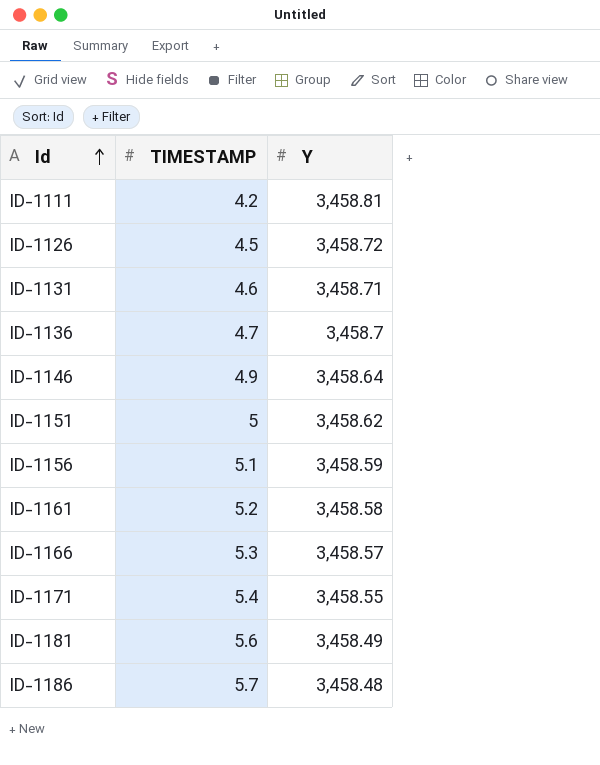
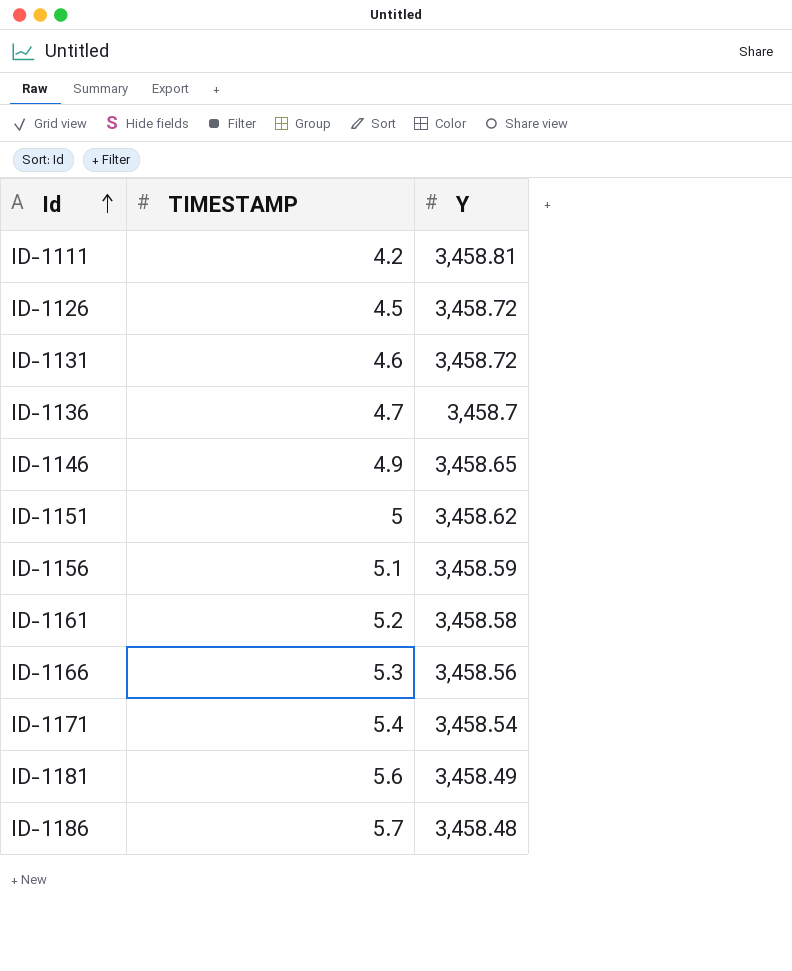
ID-1131 | Y: 3,458.71 -> 3,458.72
ID-1146 | Y: 3,458.64 -> 3,458.65
ID-1166 | Y: 3,458.57 -> 3,458.56
ID-1171 | Y: 3,458.55 -> 3,458.54

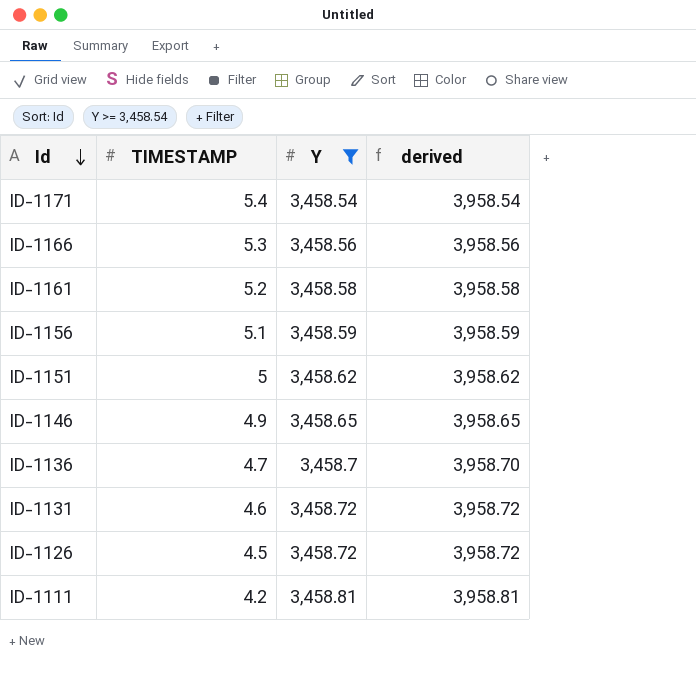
filter: none -> Y >= 3,458.54
row order: Id ascending -> Id descending
column derived | formula: none -> [Y] + 500

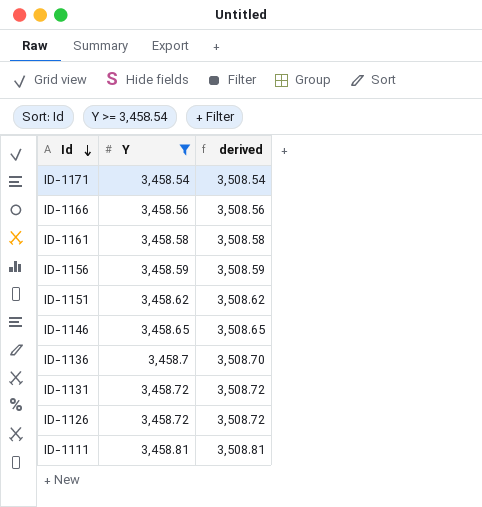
column TIMESTAMP | position: 2 -> none
column derived | formula: [Y] + 500 -> [Y] + 50

